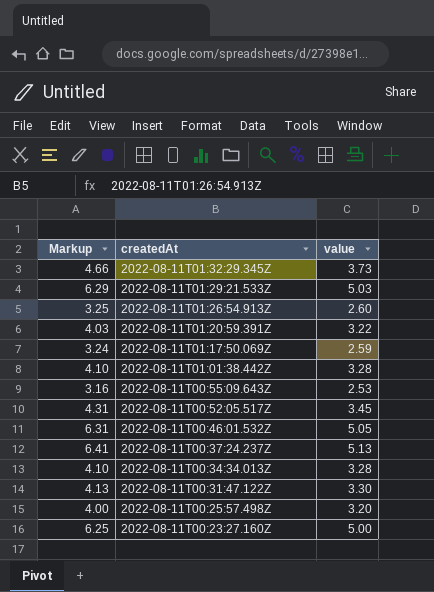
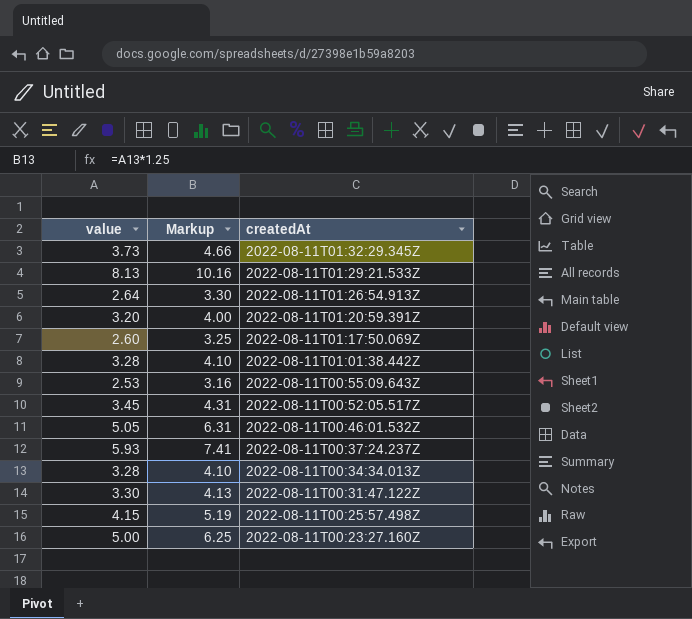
column value | position: 3 -> 1
2022-08-11T01:29:21.533Z | value: 5.03 -> 8.13
2022-08-11T01:29:21.533Z | Markup: 6.29 -> 10.16
2022-08-11T01:26:54.913Z | value: 2.60 -> 2.64
2022-08-11T01:26:54.913Z | Markup: 3.25 -> 3.30
2022-08-11T01:20:59.391Z | value: 3.22 -> 3.20
2022-08-11T01:20:59.391Z | Markup: 4.03 -> 4.00
2022-08-11T01:17:50.069Z | value: 2.59 -> 2.60
2022-08-11T01:17:50.069Z | Markup: 3.24 -> 3.25
2022-08-11T00:37:24.237Z | value: 5.13 -> 5.93
2022-08-11T00:37:24.237Z | Markup: 6.41 -> 7.41
2022-08-11T00:25:57.498Z | value: 3.20 -> 4.15
2022-08-11T00:25:57.498Z | Markup: 4.00 -> 5.19

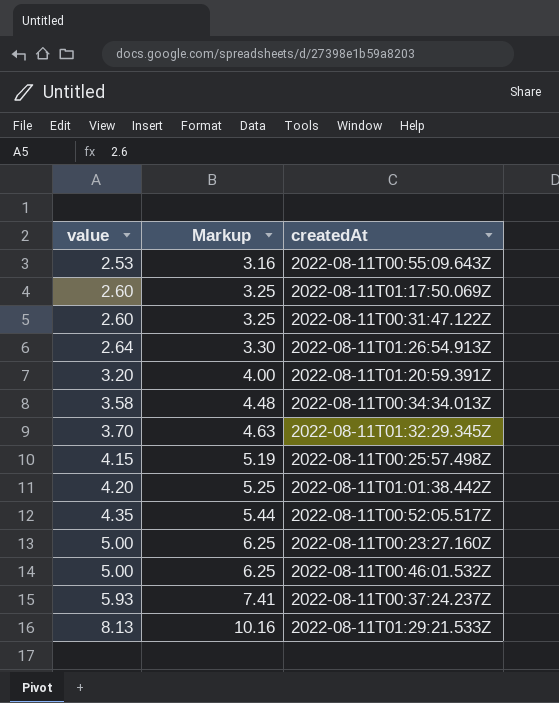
row order: createdAt descending -> value ascending
2022-08-11T00:31:47.122Z | value: 3.30 -> 2.60
2022-08-11T00:31:47.122Z | Markup: 4.13 -> 3.25
2022-08-11T00:34:34.013Z | value: 3.28 -> 3.58
2022-08-11T00:34:34.013Z | Markup: 4.10 -> 4.48
2022-08-11T01:32:29.345Z | value: 3.73 -> 3.70
2022-08-11T01:32:29.345Z | Markup: 4.66 -> 4.63
2022-08-11T01:01:38.442Z | value: 3.28 -> 4.20
2022-08-11T01:01:38.442Z | Markup: 4.10 -> 5.25
2022-08-11T00:52:05.517Z | value: 3.45 -> 4.35
2022-08-11T00:52:05.517Z | Markup: 4.31 -> 5.44
2022-08-11T00:46:01.532Z | value: 5.05 -> 5.00
2022-08-11T00:46:01.532Z | Markup: 6.31 -> 6.25

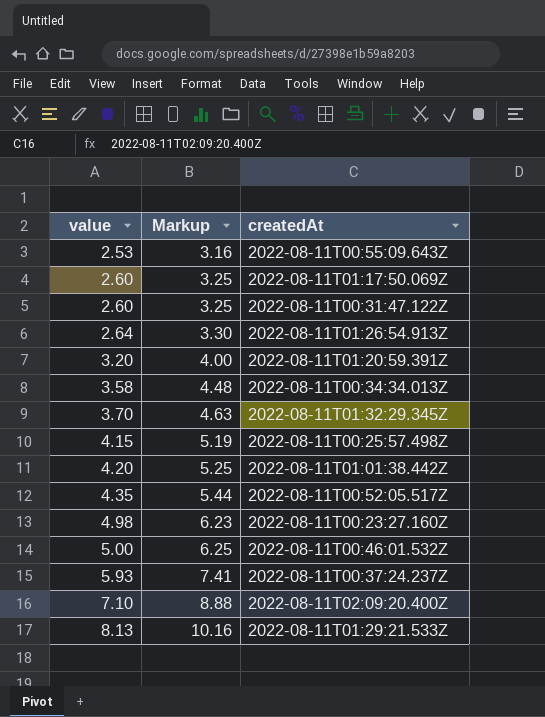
2022-08-11T00:23:27.160Z | value: 5.00 -> 4.98
2022-08-11T00:23:27.160Z | Markup: 6.25 -> 6.23
row 2022-08-11T02:09:20.400Z: none -> 7.10 | 8.88

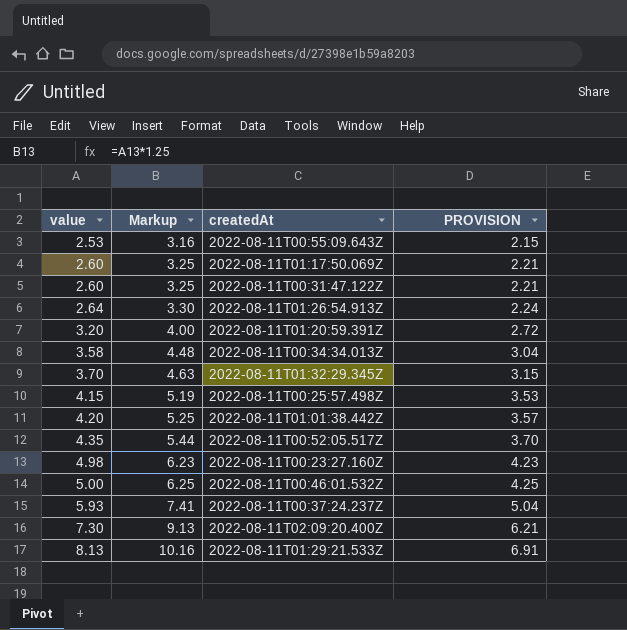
column PROVISION | formula: none -> [value] * 0.85
2022-08-11T02:09:20.400Z | value: 7.10 -> 7.30
2022-08-11T02:09:20.400Z | Markup: 8.88 -> 9.13

